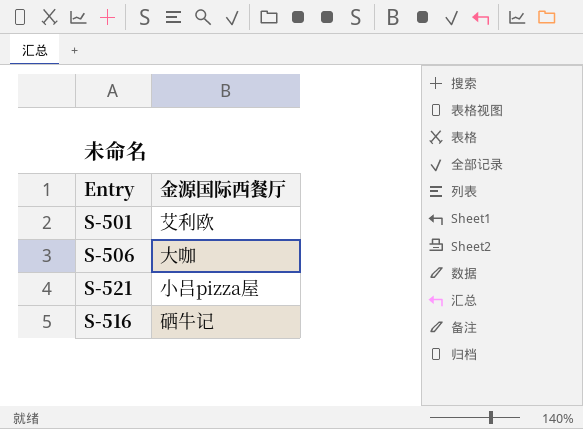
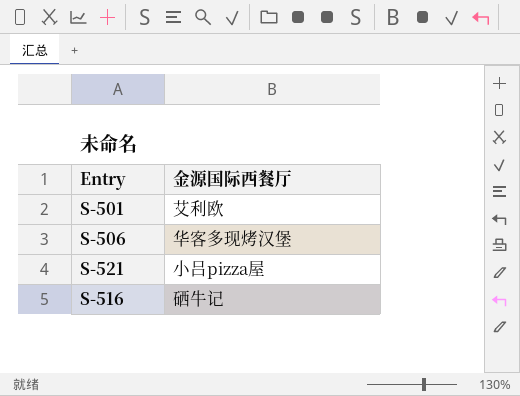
S-506 | 金源国际西餐厅: 大咖 -> 华客多现烤汉堡

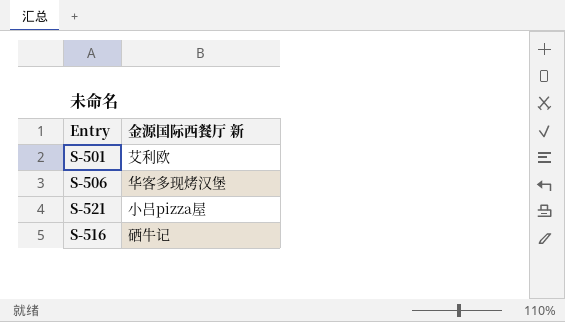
column name: 金源国际西餐厅 -> 金源国际西餐厅 新

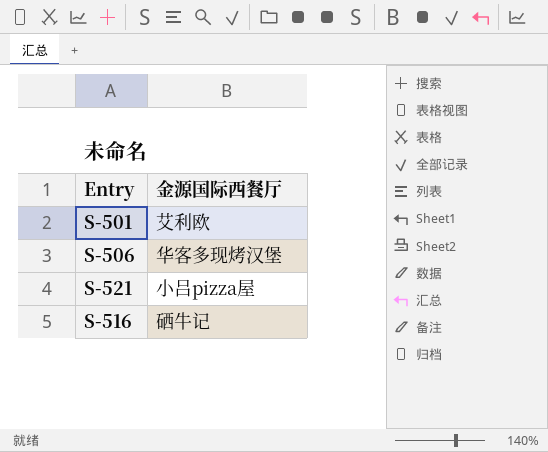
column name: 金源国际西餐厅 新 -> 金源国际西餐厅

